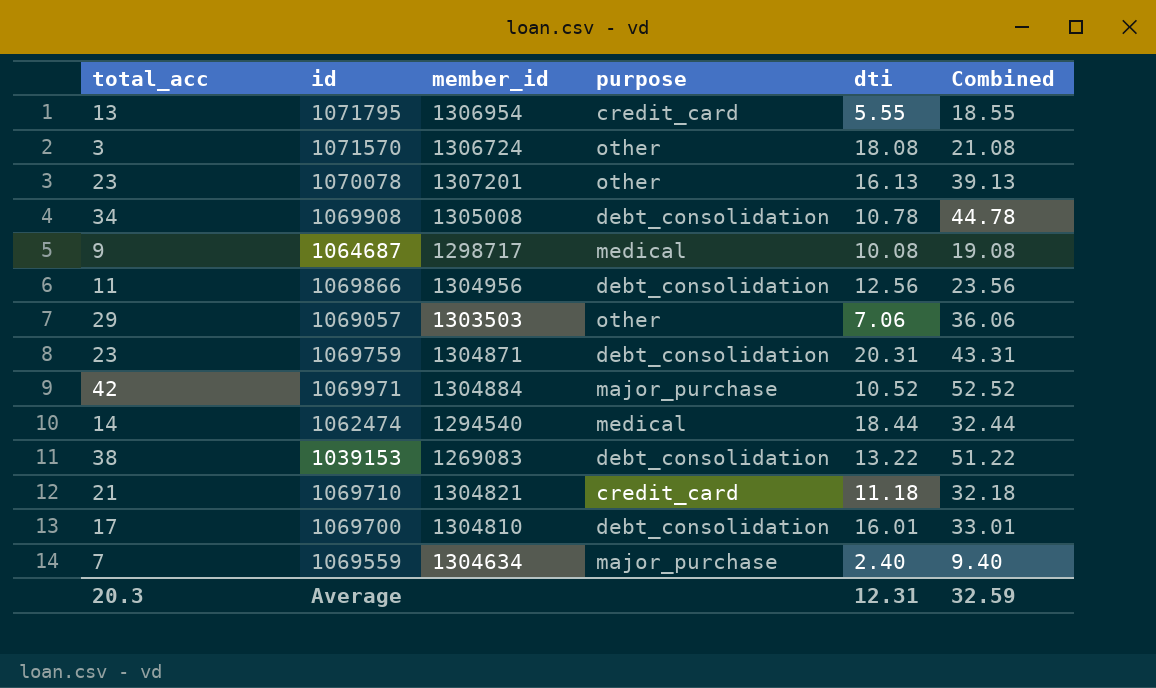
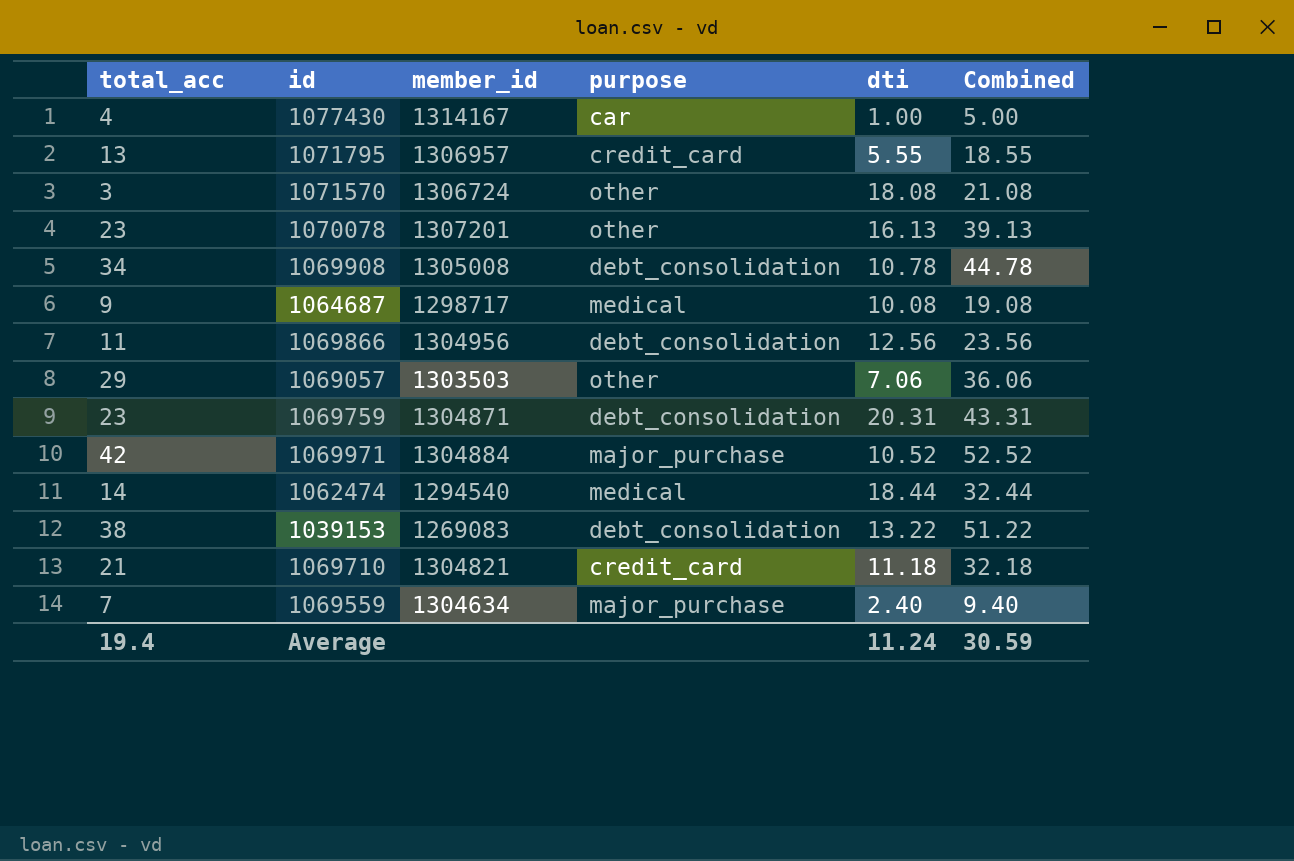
row 1069700: 17 | 1304810 | debt_consolidation | 16.01 | 33.01 -> none
row 1077430: none -> 4 | 1314167 | car | 1.00 | 5.00
1071795 | member_id: 1306954 -> 1306957
Average | total_acc: 20.3 -> 19.4
Average | dti: 12.31 -> 11.24
Average | Combined: 32.59 -> 30.59

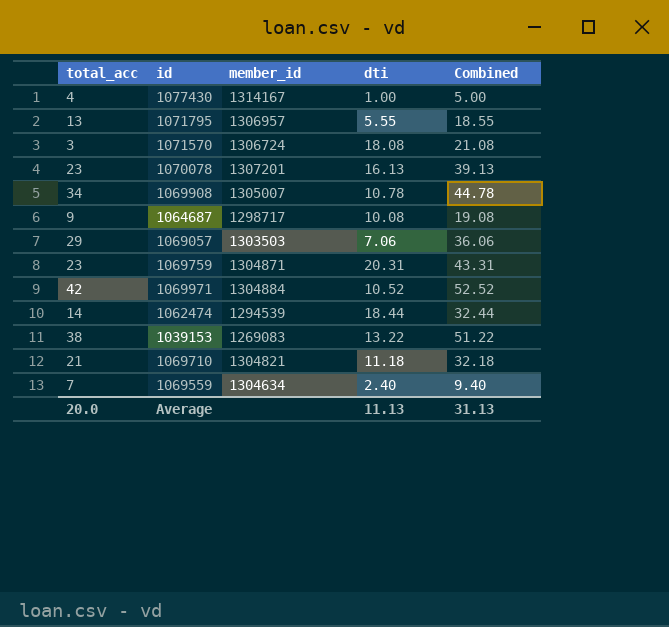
column purpose | position: 4 -> none
row 1069866: 11 | 1304956 | debt_consolidation | 12.56 | 23.56 -> none
1069908 | member_id: 1305008 -> 1305007
1062474 | member_id: 1294540 -> 1294539
Average | total_acc: 19.4 -> 20.0
Average | dti: 11.24 -> 11.13
Average | Combined: 30.59 -> 31.13

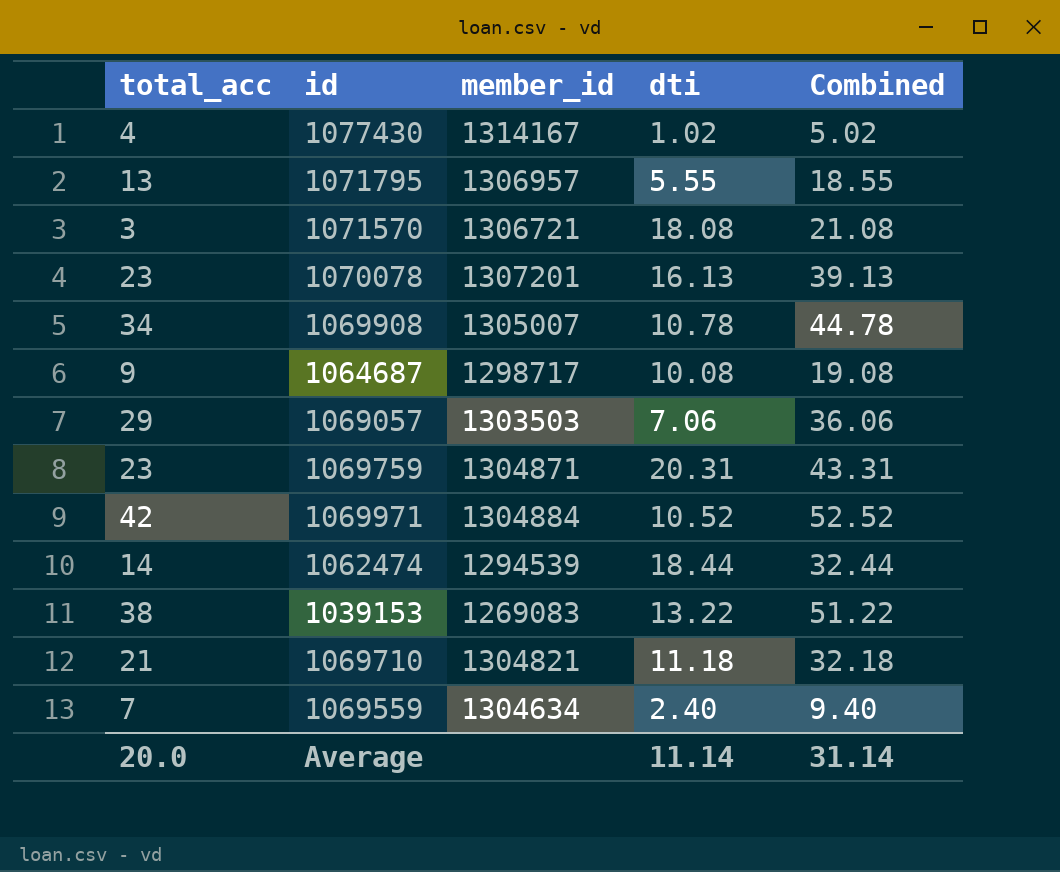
1077430 | dti: 1.00 -> 1.02
1077430 | Combined: 5.00 -> 5.02
1071570 | member_id: 1306724 -> 1306721
Average | dti: 11.13 -> 11.14
Average | Combined: 31.13 -> 31.14

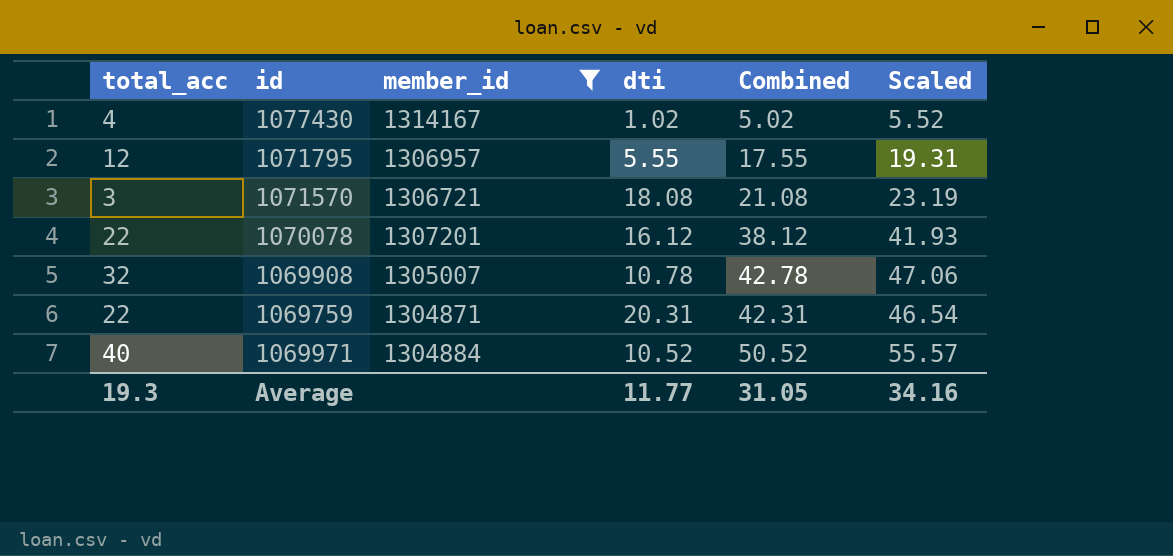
filter: none -> member_id >= 1304871
column Scaled | formula: none -> [Combined] * 1.1
1071795 | total_acc: 13 -> 12
1071795 | Combined: 18.55 -> 17.55
1070078 | total_acc: 23 -> 22
1070078 | dti: 16.13 -> 16.12
1070078 | Combined: 39.13 -> 38.12
1069908 | total_acc: 34 -> 32
1069908 | Combined: 44.78 -> 42.78
1069759 | total_acc: 23 -> 22
1069759 | Combined: 43.31 -> 42.31
1069971 | total_acc: 42 -> 40
1069971 | Combined: 52.52 -> 50.52
Average | total_acc: 20.0 -> 19.3
Average | dti: 11.14 -> 11.77
Average | Combined: 31.14 -> 31.05

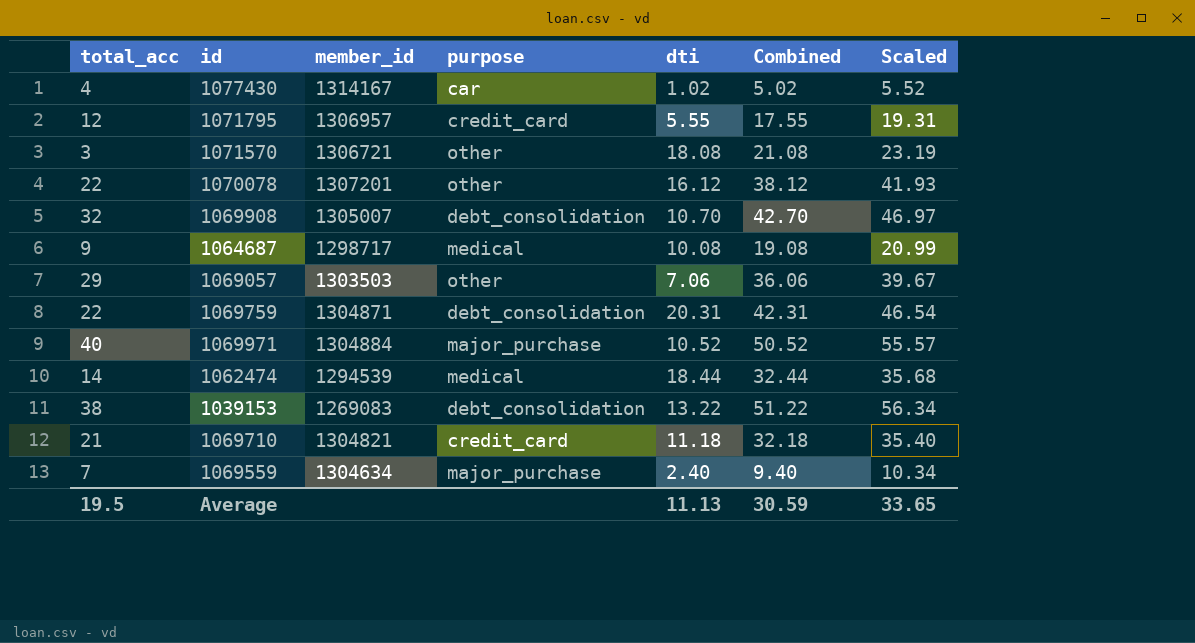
filter: member_id >= 1304871 -> none
column purpose | position: none -> 4
1069908 | dti: 10.78 -> 10.70
1069908 | Combined: 42.78 -> 42.70
1069908 | Scaled: 47.06 -> 46.97
Average | total_acc: 19.3 -> 19.5
Average | dti: 11.77 -> 11.13
Average | Combined: 31.05 -> 30.59
Average | Scaled: 34.16 -> 33.65

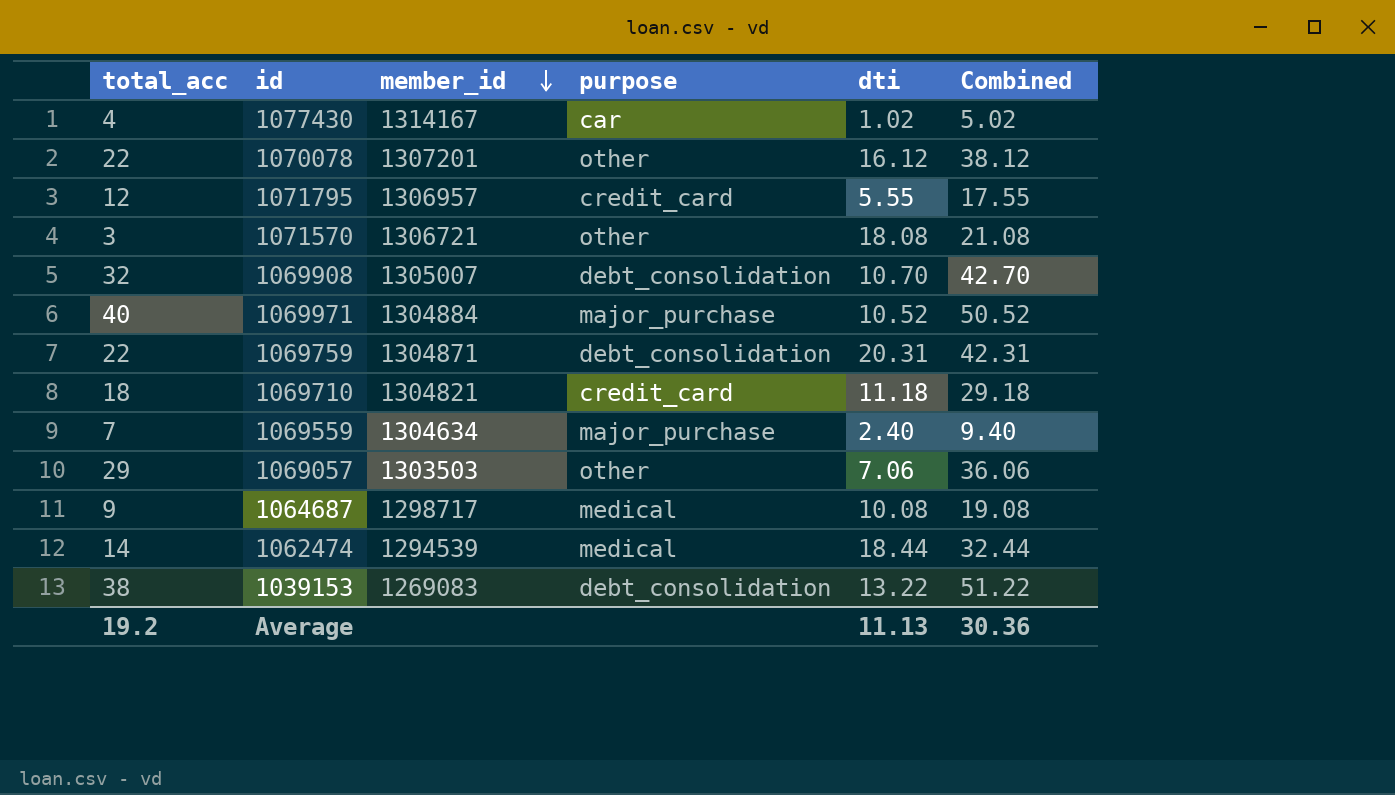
row order: none -> member_id descending
column Scaled | formula: [Combined] * 1.1 -> none
1069710 | total_acc: 21 -> 18
1069710 | Combined: 32.18 -> 29.18
Average | total_acc: 19.5 -> 19.2
Average | Combined: 30.59 -> 30.36

